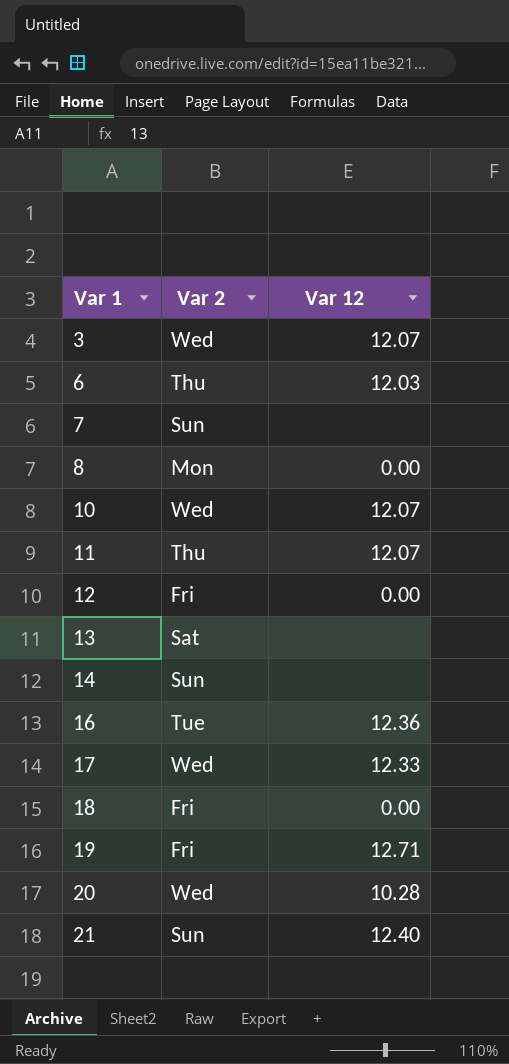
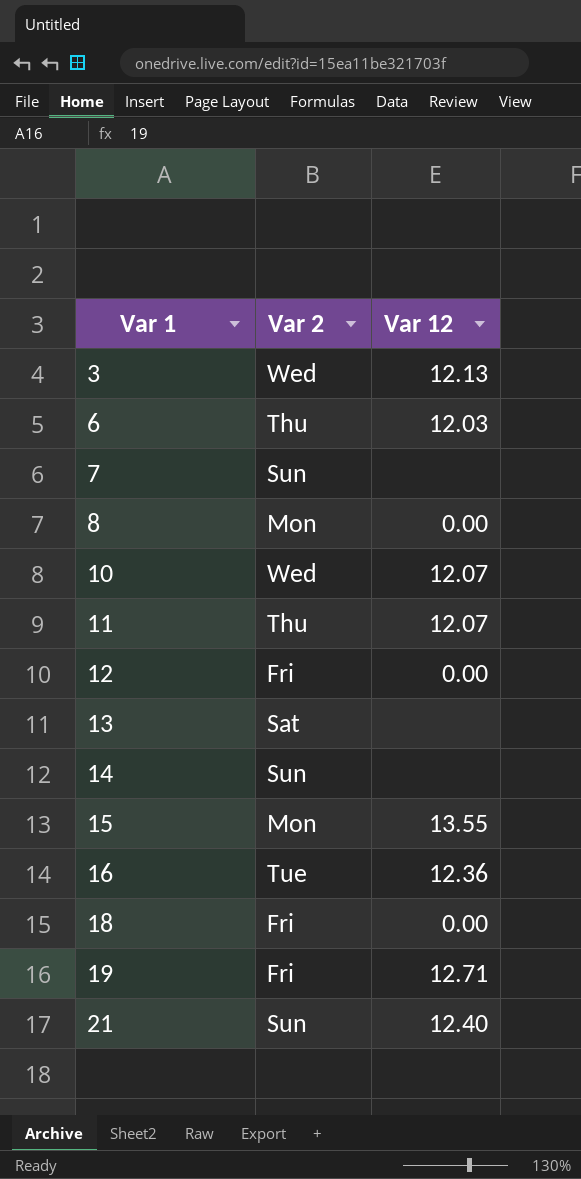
row 17: Wed | 12.33 -> none
row 20: Wed | 10.28 -> none
3 | Var 12: 12.07 -> 12.13
row 15: none -> Mon | 13.55

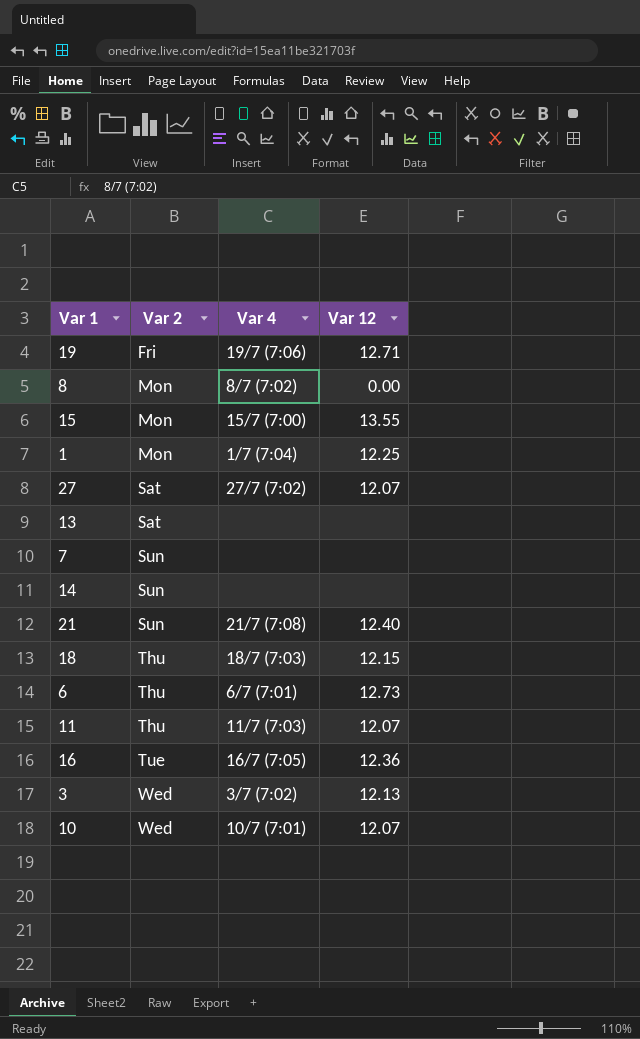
row order: Var 1 ascending -> Var 2 ascending
column Var 4 | position: none -> 3
row 12: Fri | 0.00 -> none
row 1: none -> Mon | 1/7 (7:04) | 12.25
row 27: none -> Sat | 27/7 (7:02) | 12.07
18 | Var 2: Fri -> Thu
18 | Var 12: 0.00 -> 12.15
6 | Var 12: 12.03 -> 12.73

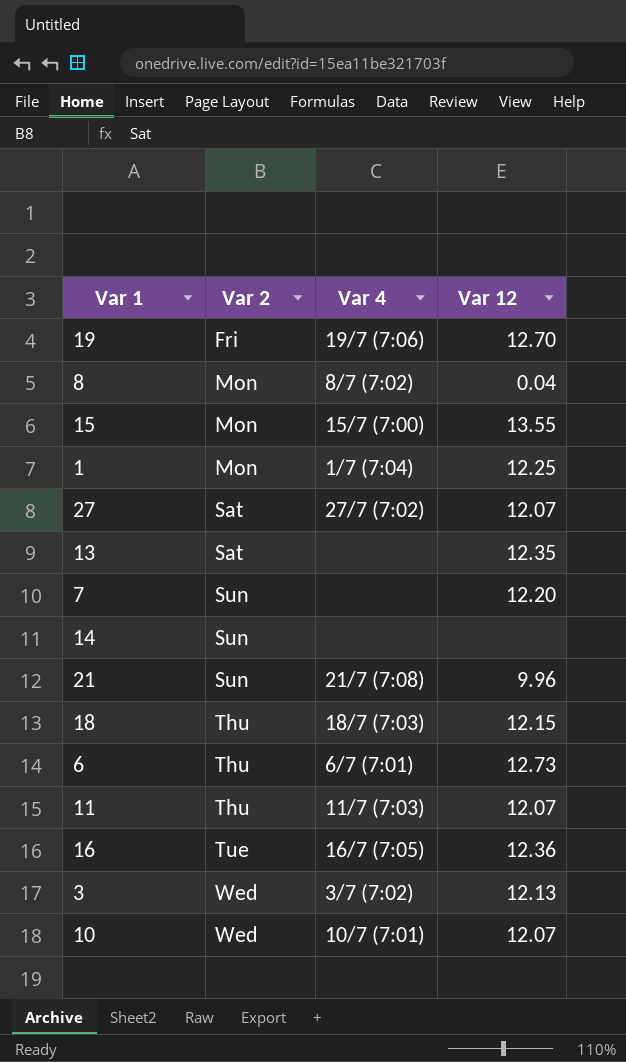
19 | Var 12: 12.71 -> 12.70
8 | Var 12: 0.00 -> 0.04
13 | Var 12: none -> 12.35
7 | Var 12: none -> 12.20
21 | Var 12: 12.40 -> 9.96

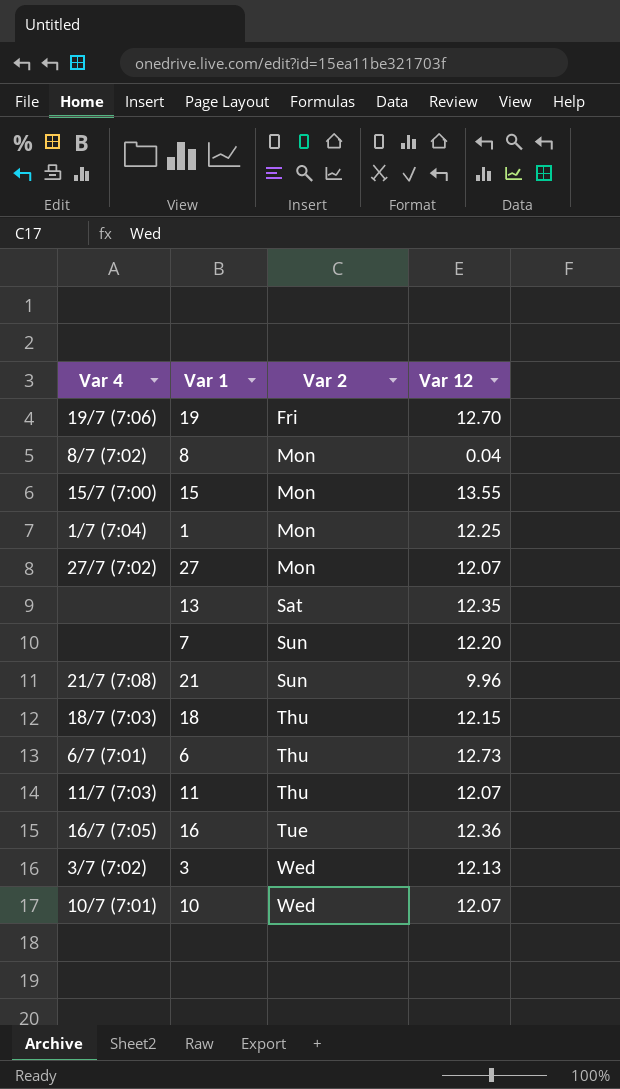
column Var 4 | position: 3 -> 1
row 14: Sun | none | none -> none
27 | Var 2: Sat -> Mon

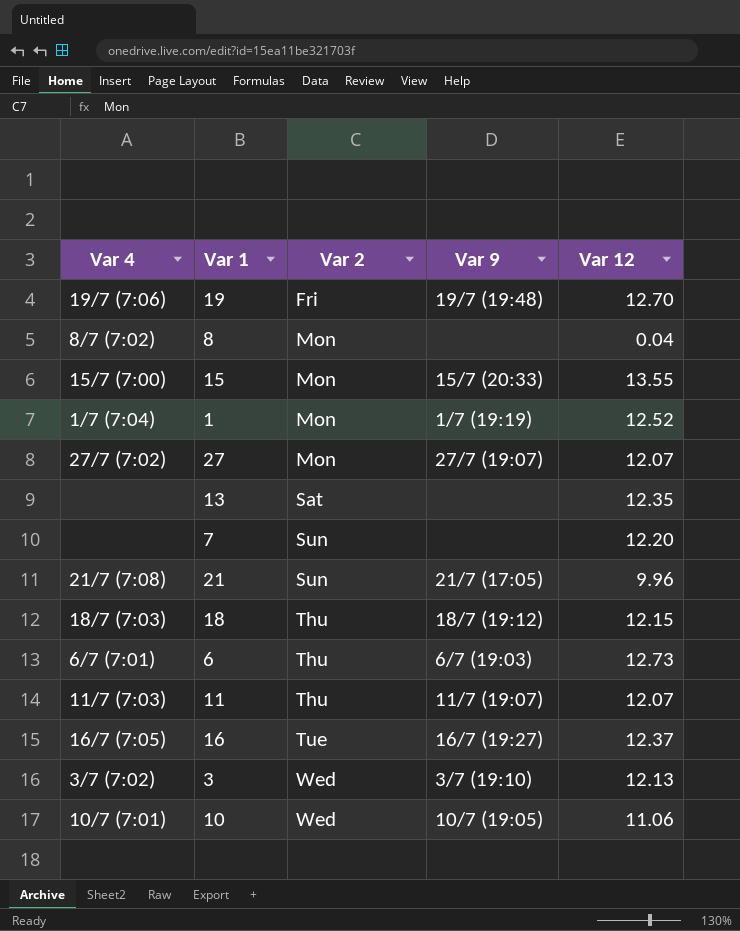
column Var 9 | position: none -> 4
1 | Var 12: 12.25 -> 12.52
16 | Var 12: 12.36 -> 12.37
10 | Var 12: 12.07 -> 11.06

